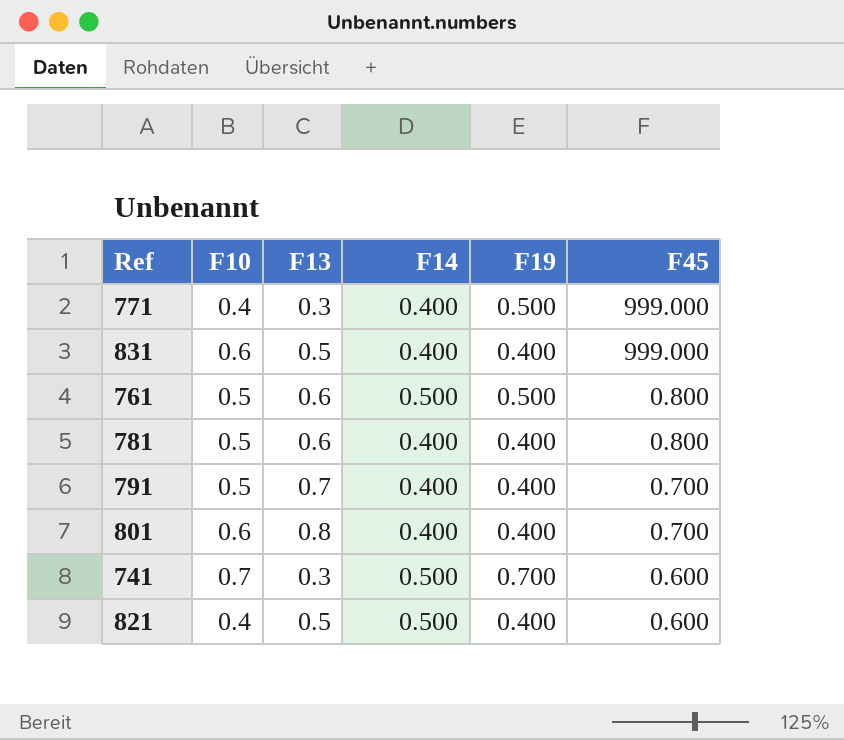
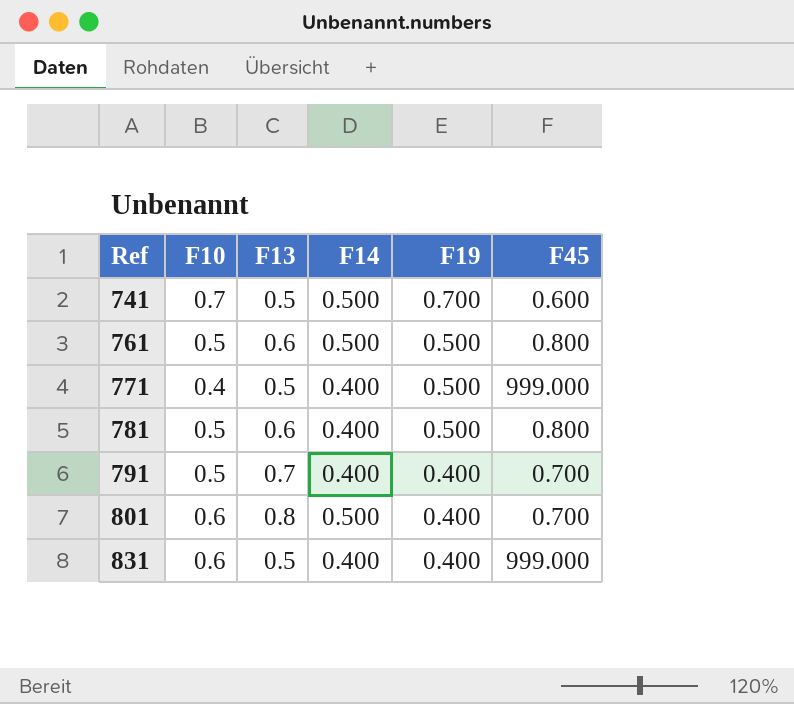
row order: F45 descending -> Ref ascending
row 821: 0.4 | 0.5 | 0.500 | 0.400 | 0.600 -> none
741 | F13: 0.3 -> 0.5
771 | F13: 0.3 -> 0.5
781 | F19: 0.400 -> 0.500
801 | F14: 0.400 -> 0.500

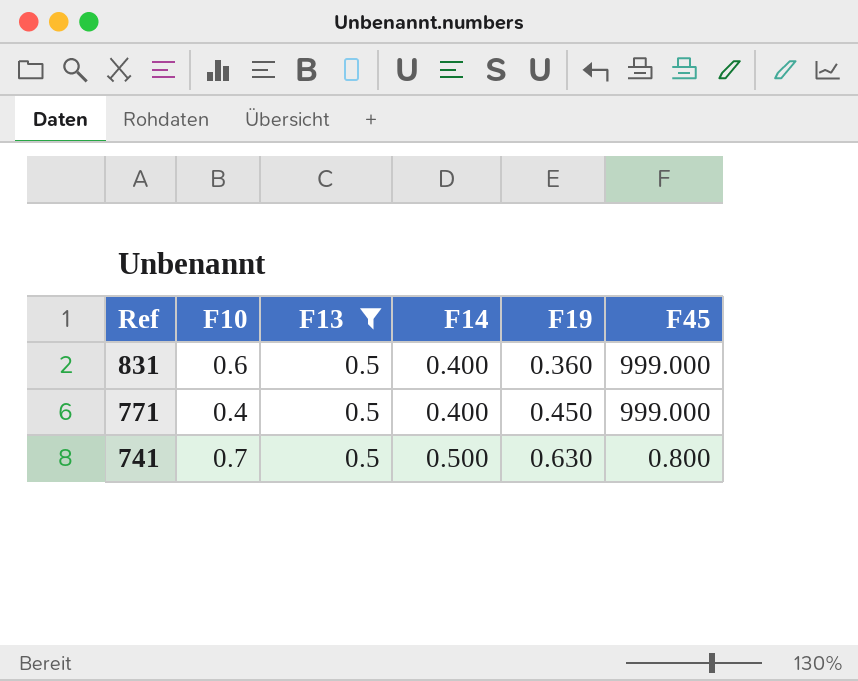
filter: none -> F13 = 0.5
row order: Ref ascending -> Ref descending
831 | F19: 0.400 -> 0.360
771 | F19: 0.500 -> 0.450
741 | F19: 0.700 -> 0.630
741 | F45: 0.600 -> 0.800

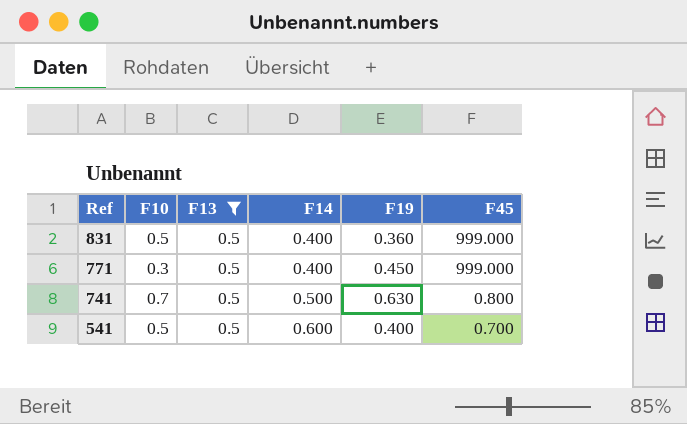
831 | F10: 0.6 -> 0.5
771 | F10: 0.4 -> 0.3
row 541: none -> 0.5 | 0.5 | 0.600 | 0.400 | 0.700

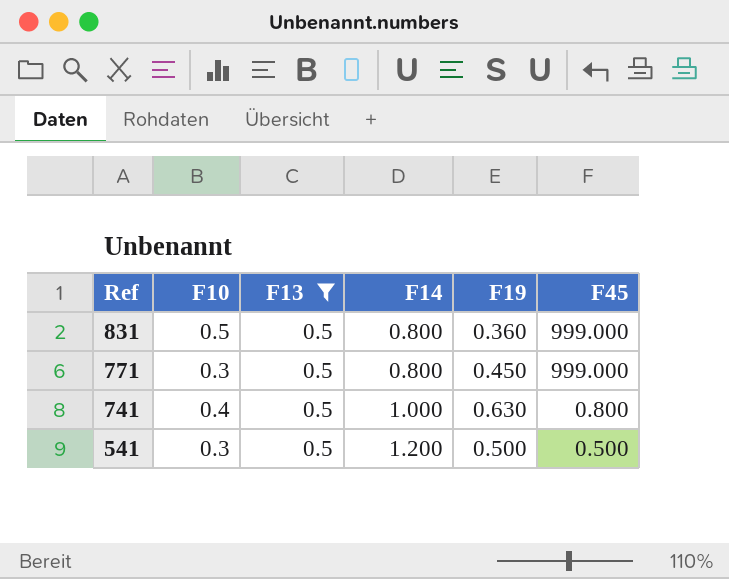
831 | F14: 0.400 -> 0.800
771 | F14: 0.400 -> 0.800
741 | F10: 0.7 -> 0.4
741 | F14: 0.500 -> 1.000
541 | F10: 0.5 -> 0.3
541 | F14: 0.600 -> 1.200
541 | F19: 0.400 -> 0.500
541 | F45: 0.700 -> 0.500

